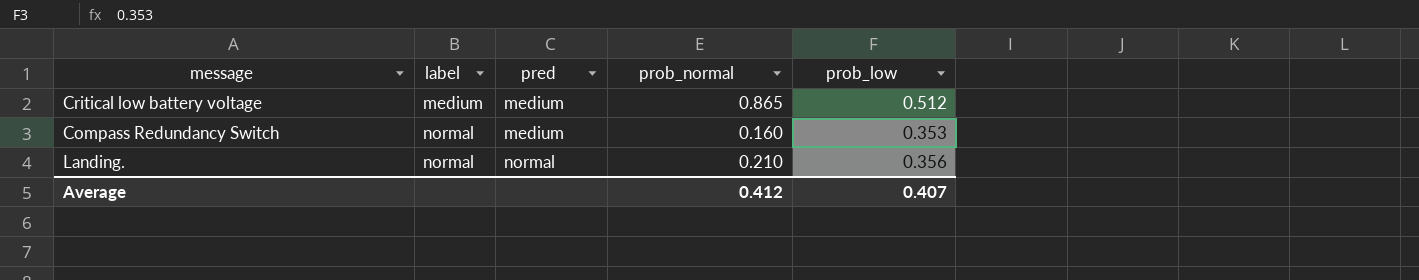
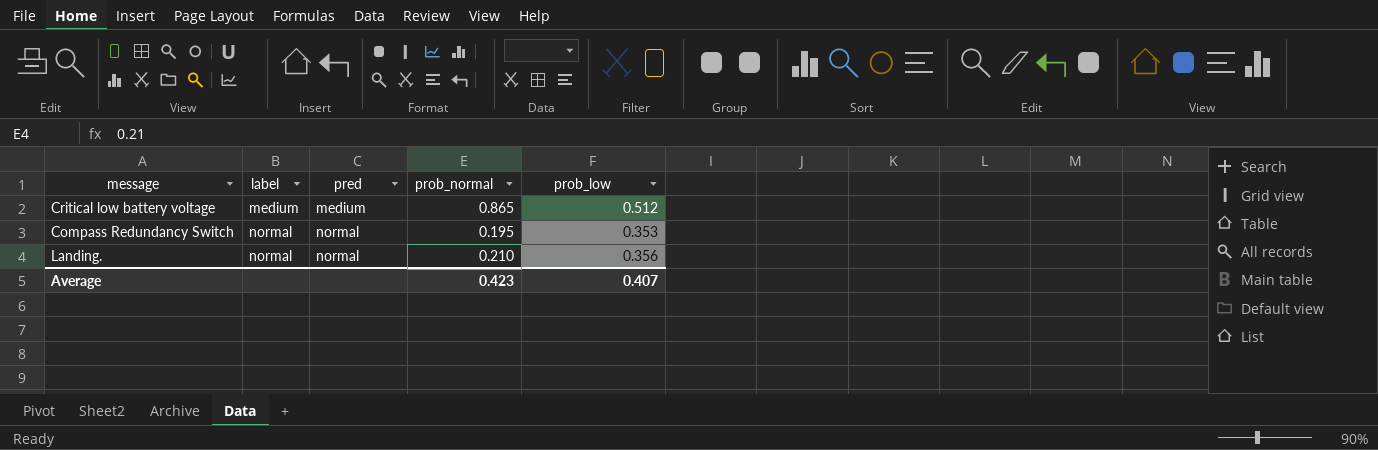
Compass Redundancy Switch | pred: medium -> normal
Compass Redundancy Switch | prob_normal: 0.160 -> 0.195
Average | prob_normal: 0.412 -> 0.423

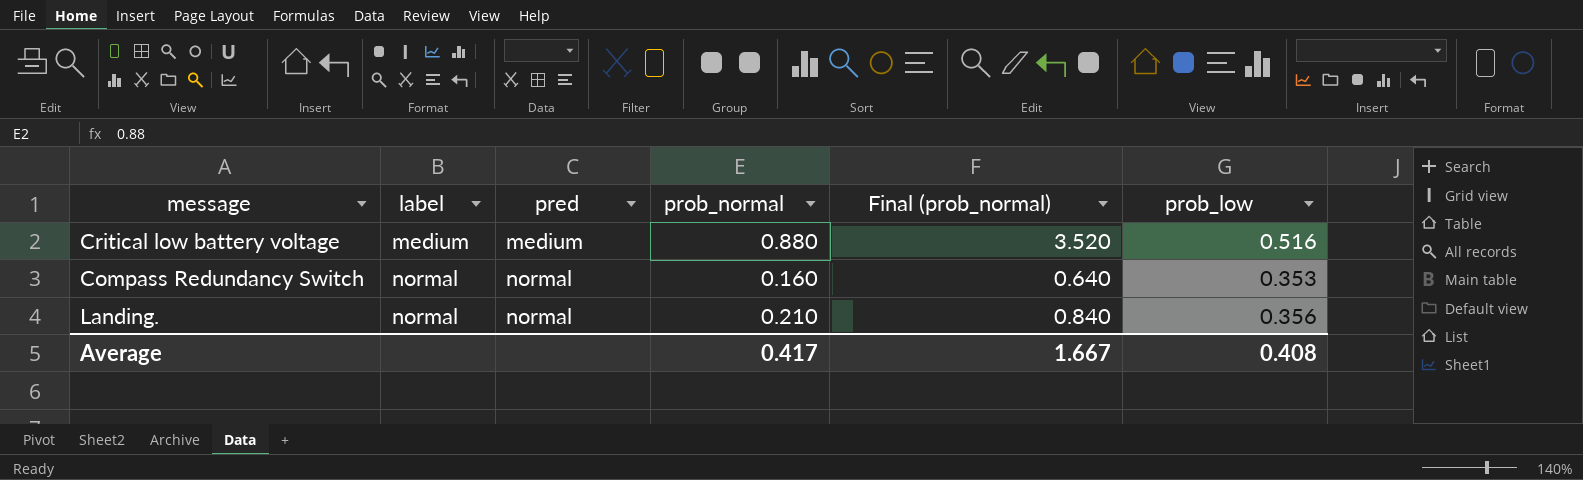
column Final (prob_normal) | formula: none -> [prob_normal] * 4
Critical low battery voltage | prob_normal: 0.865 -> 0.880
Critical low battery voltage | prob_low: 0.512 -> 0.516
Compass Redundancy Switch | prob_normal: 0.195 -> 0.160
Average | prob_normal: 0.423 -> 0.417
Average | prob_low: 0.407 -> 0.408

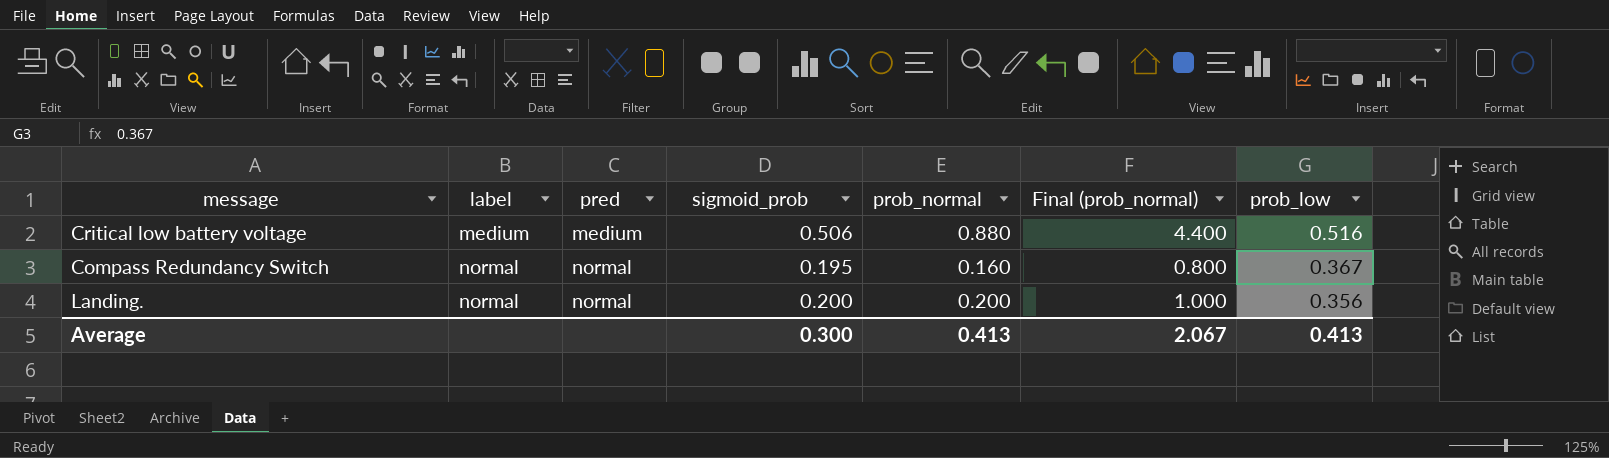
column sigmoid_prob | position: none -> 4
column Final (prob_normal) | formula: [prob_normal] * 4 -> [prob_normal] * 5
Compass Redundancy Switch | prob_low: 0.353 -> 0.367
Landing. | prob_normal: 0.210 -> 0.200
Average | prob_normal: 0.417 -> 0.413
Average | Final (prob_normal): 1.667 -> 2.067
Average | prob_low: 0.408 -> 0.413

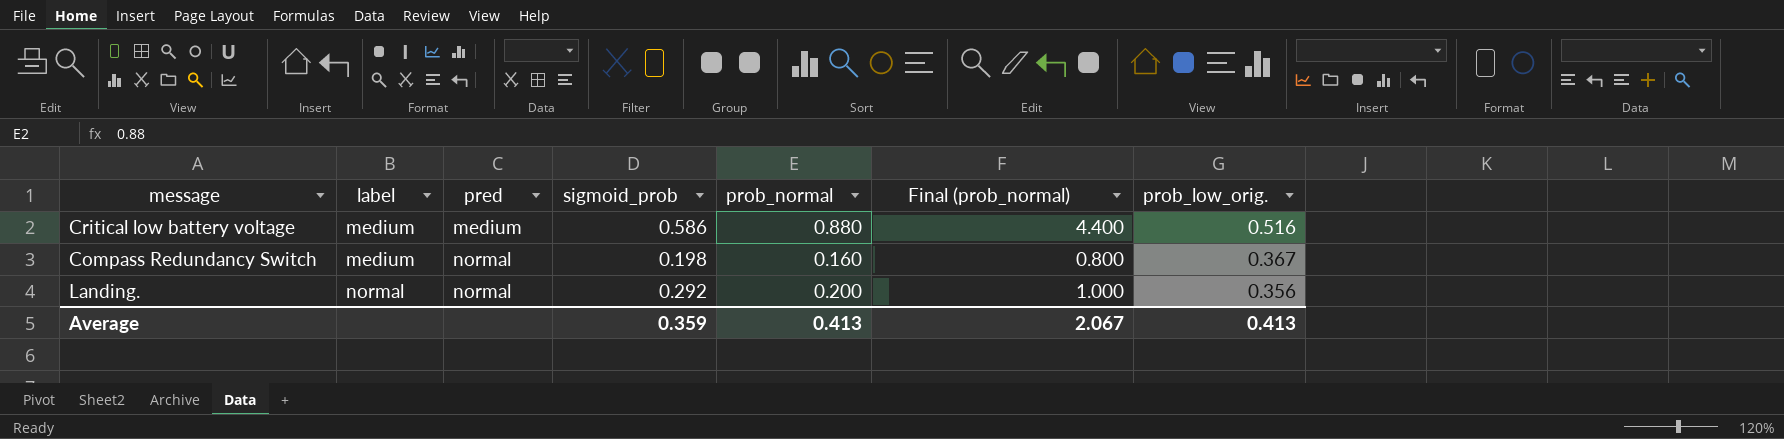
column name: prob_low -> prob_low_orig.
Critical low battery voltage | sigmoid_prob: 0.506 -> 0.586
Compass Redundancy Switch | label: normal -> medium
Compass Redundancy Switch | sigmoid_prob: 0.195 -> 0.198
Landing. | sigmoid_prob: 0.200 -> 0.292
Average | sigmoid_prob: 0.300 -> 0.359

